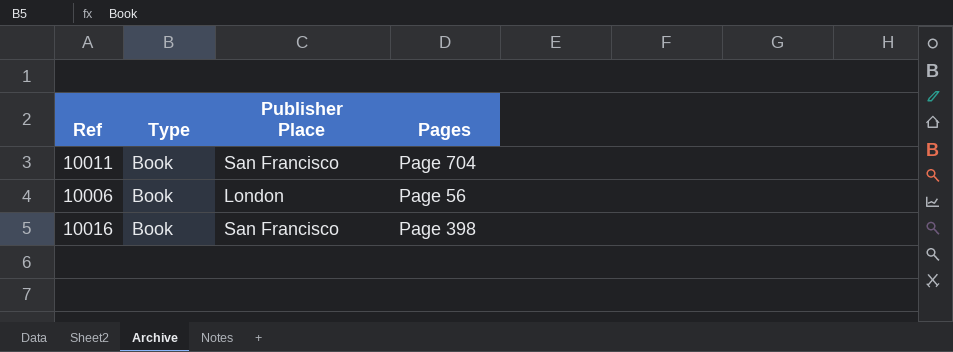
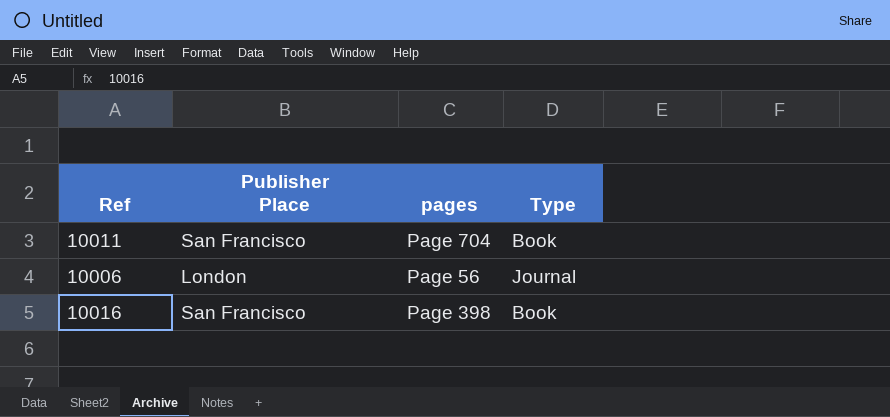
column name: Pages -> pages
column Type | position: 2 -> 4
10006 | Type: Book -> Journal

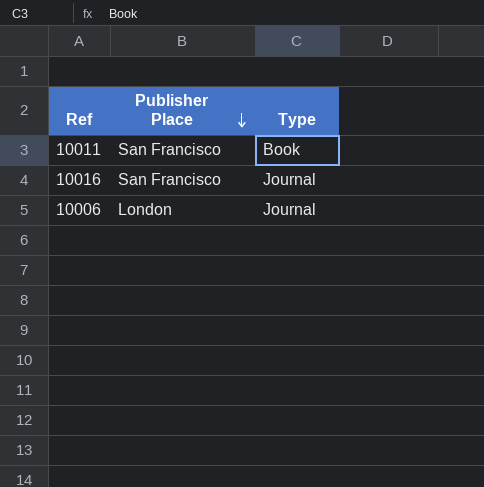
row order: none -> Publisher Place descending
column pages | position: 3 -> none
10016 | Type: Book -> Journal

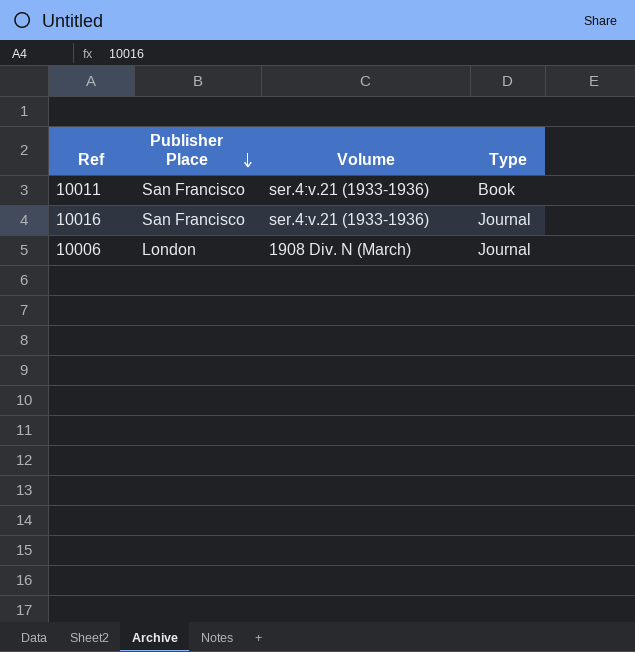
column Volume | position: none -> 3

